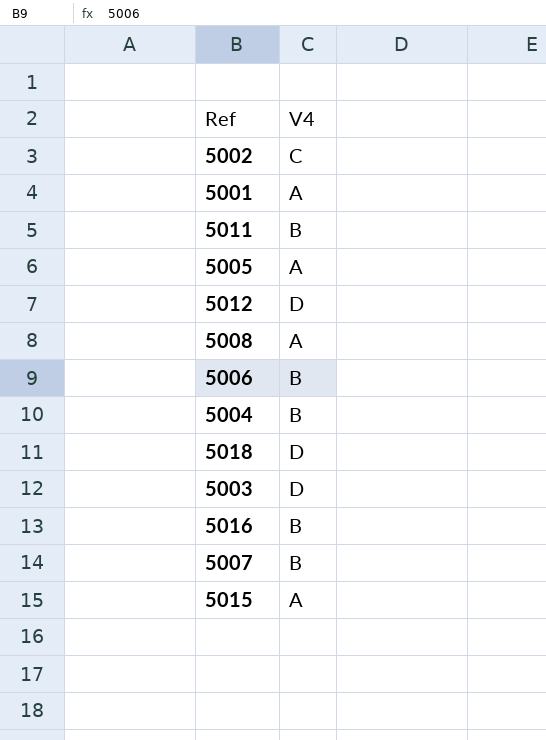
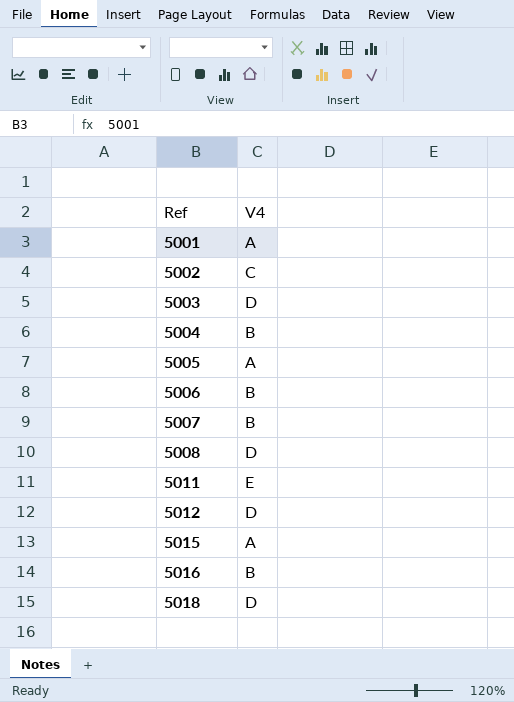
row order: none -> Ref ascending
5008 | V4: A -> D
5011 | V4: B -> E

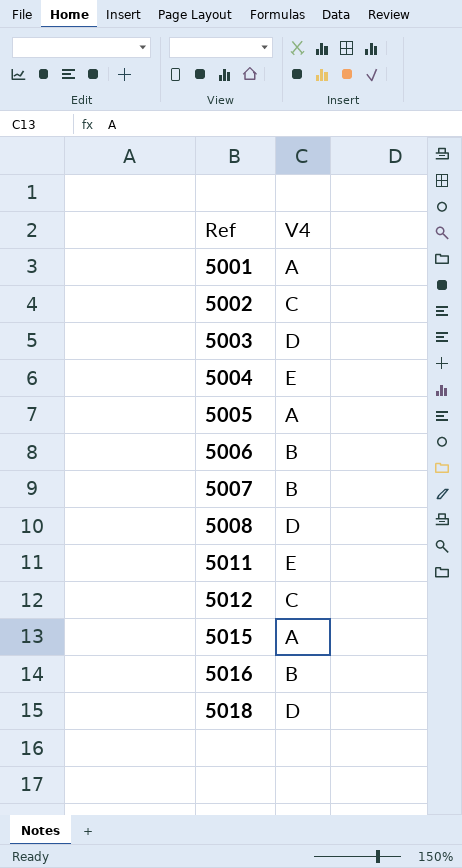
5004 | V4: B -> E
5012 | V4: D -> C

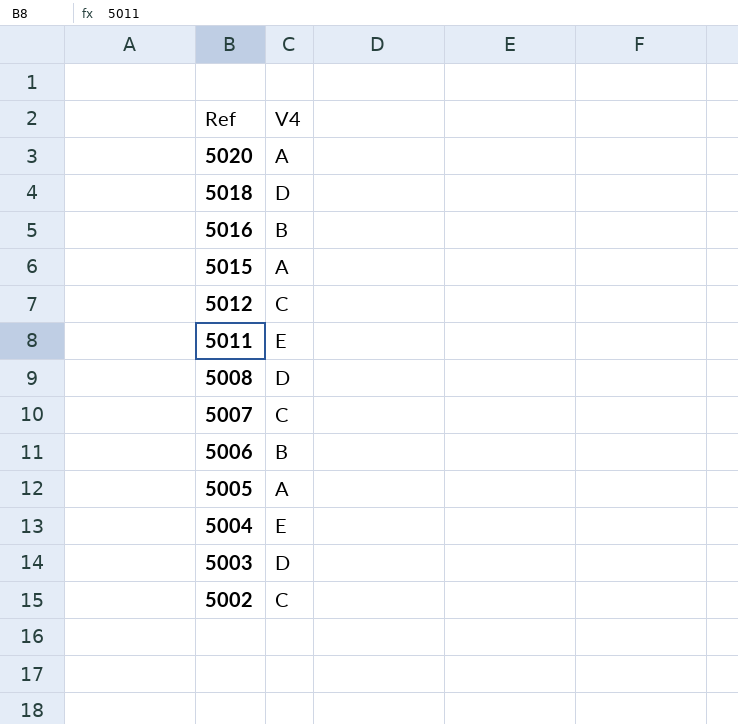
row order: Ref ascending -> Ref descending
row 5001: A -> none
row 5020: none -> A
5007 | V4: B -> C

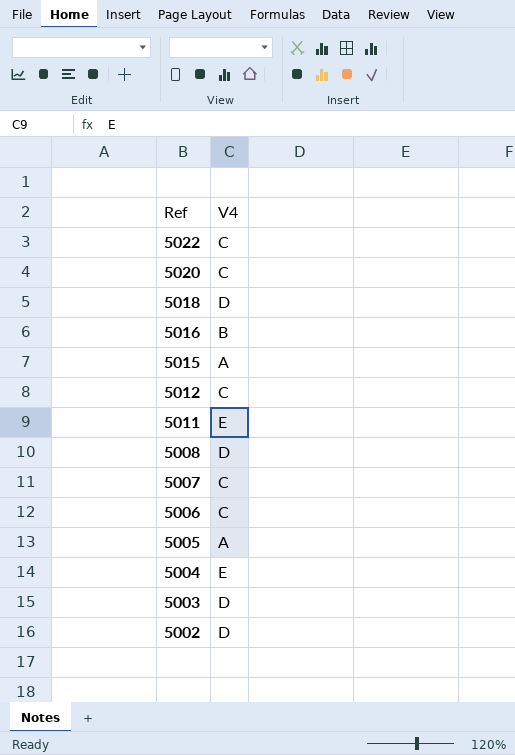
row 5022: none -> C
5020 | V4: A -> C
5006 | V4: B -> C
5002 | V4: C -> D

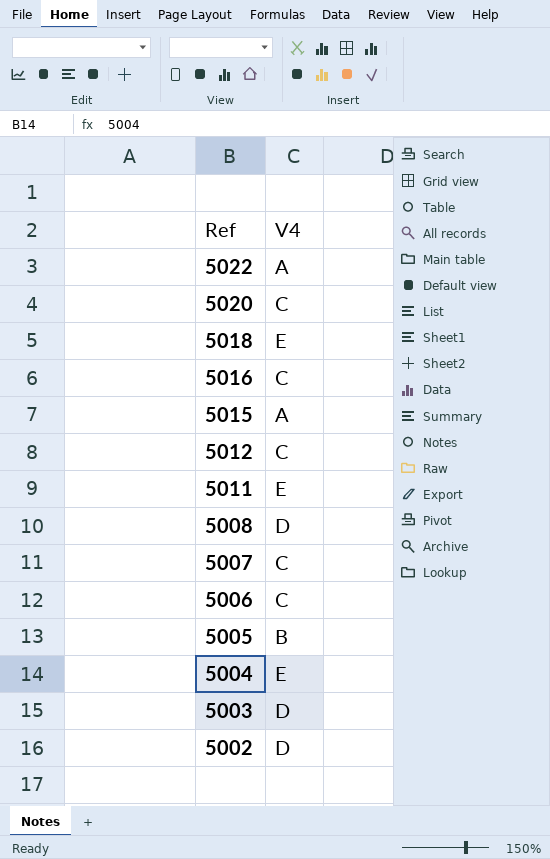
5022 | V4: C -> A
5018 | V4: D -> E
5016 | V4: B -> C
5005 | V4: A -> B

